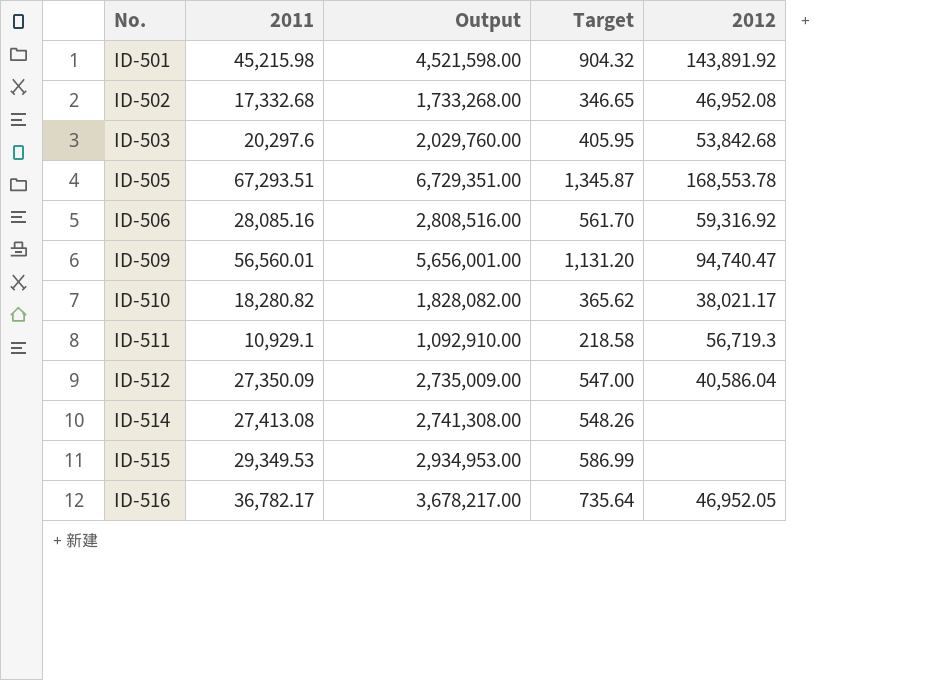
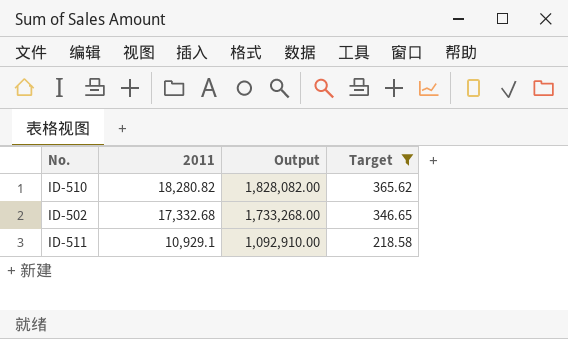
filter: none -> Target <= 365.62
row order: No. ascending -> 2011 descending
column 2012 | position: 5 -> none

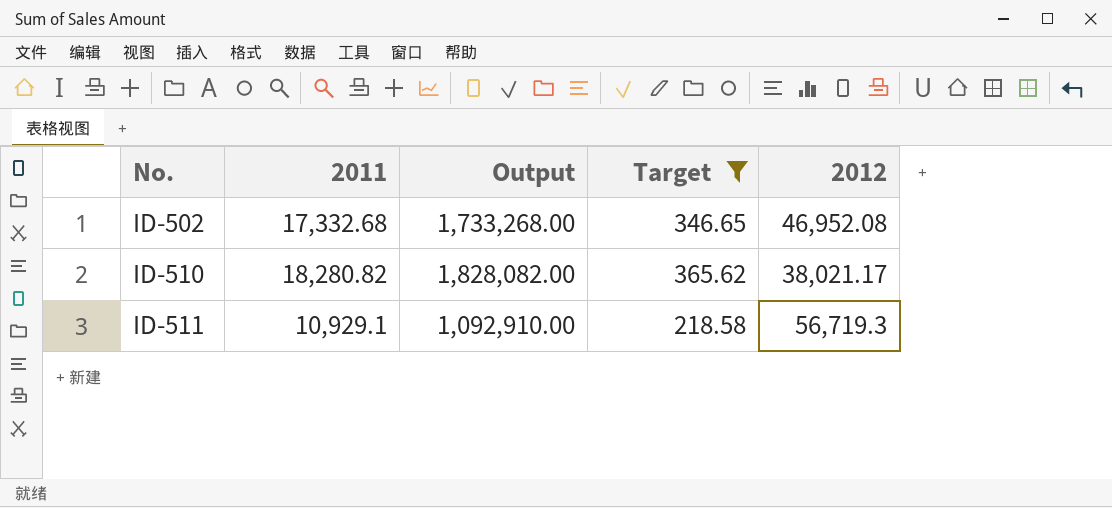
row order: 2011 descending -> No. ascending
column 2012 | position: none -> 5

